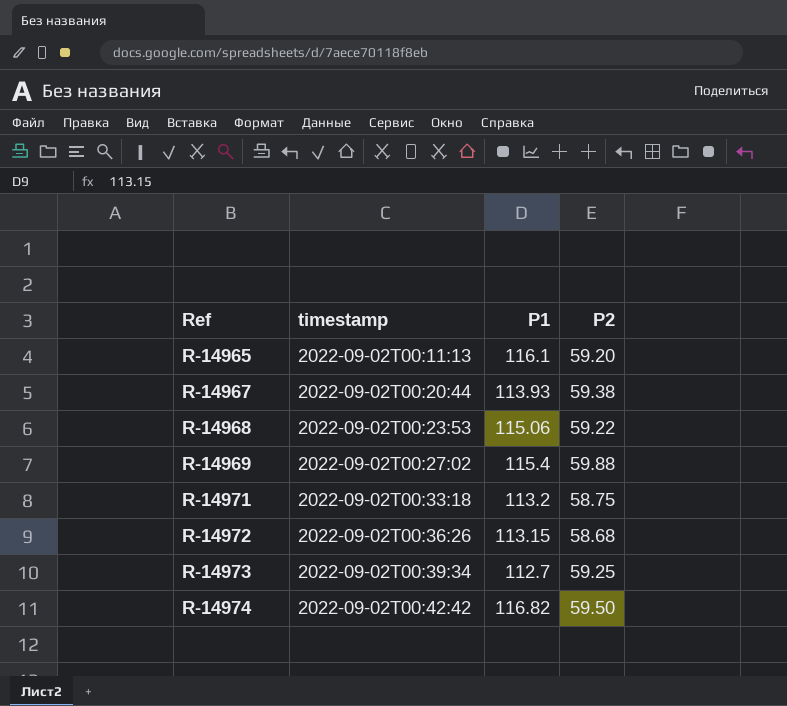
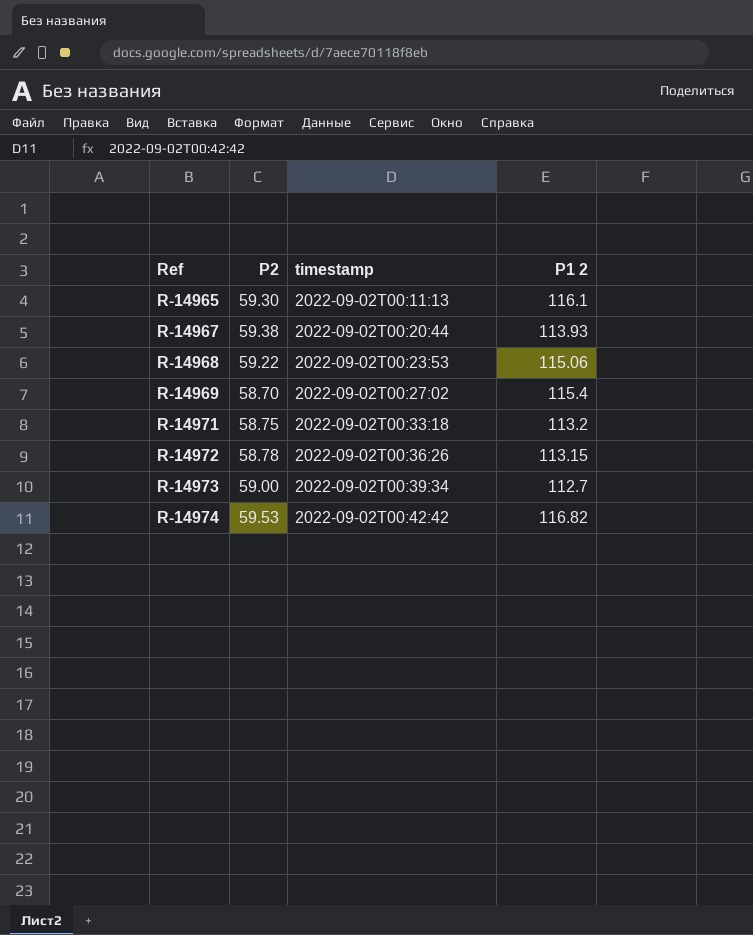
column P2 | position: 4 -> 2
column name: P1 -> P1 2
R-14965 | P2: 59.20 -> 59.30
R-14969 | P2: 59.88 -> 58.70
R-14972 | P2: 58.68 -> 58.78
R-14973 | P2: 59.25 -> 59.00
R-14974 | P2: 59.50 -> 59.53

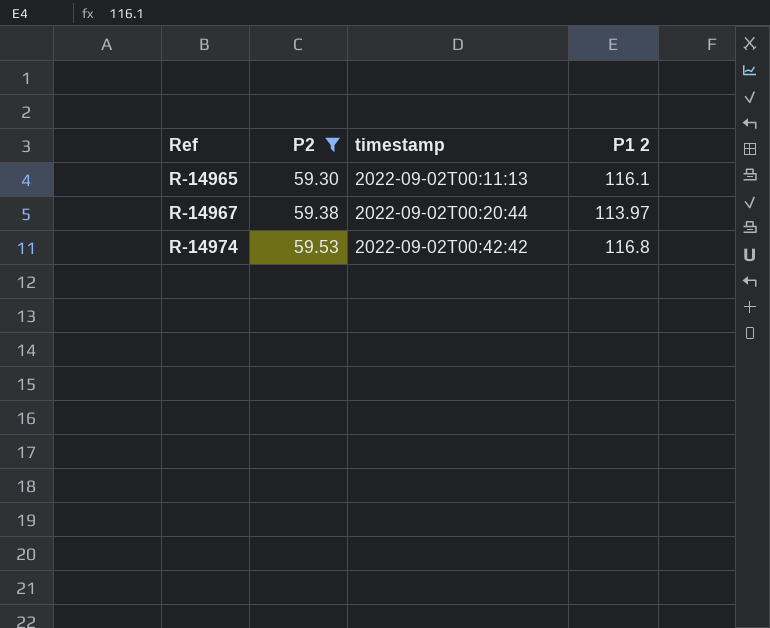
filter: none -> P2 >= 59.30
R-14967 | P1 2: 113.93 -> 113.97
R-14974 | P1 2: 116.82 -> 116.8

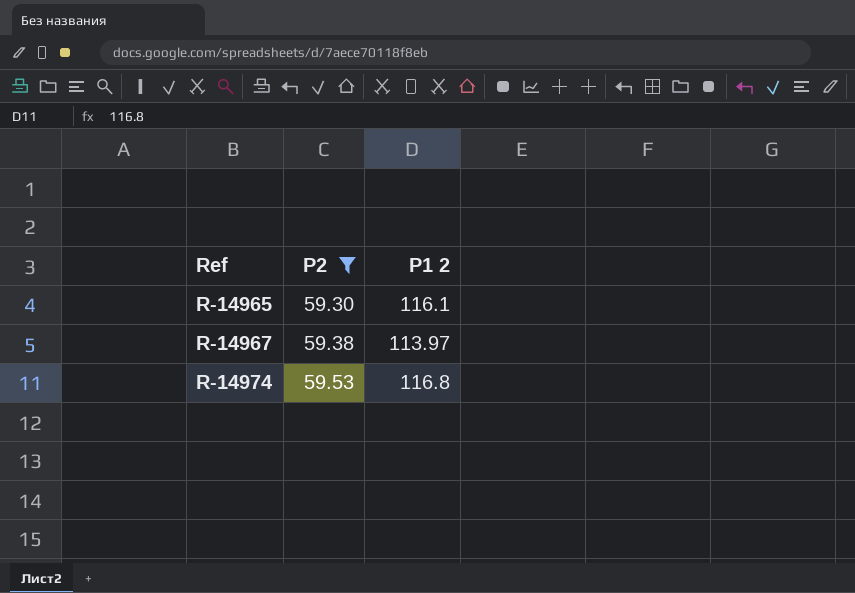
column timestamp | position: 3 -> none

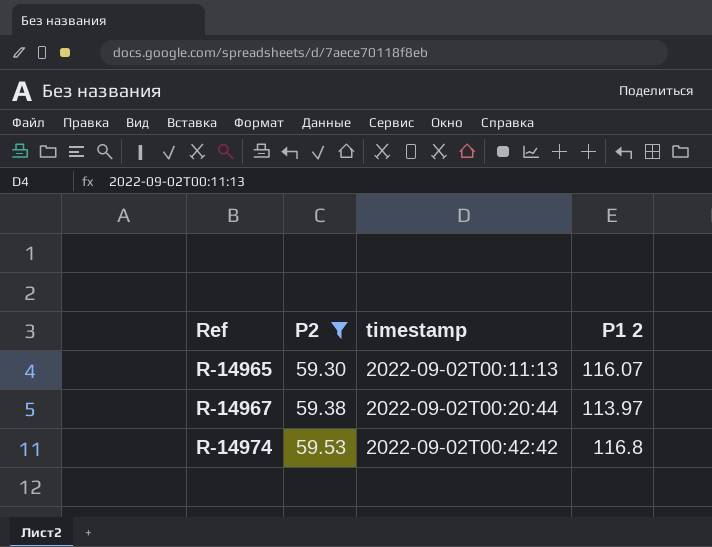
column timestamp | position: none -> 3
R-14965 | P1 2: 116.1 -> 116.07

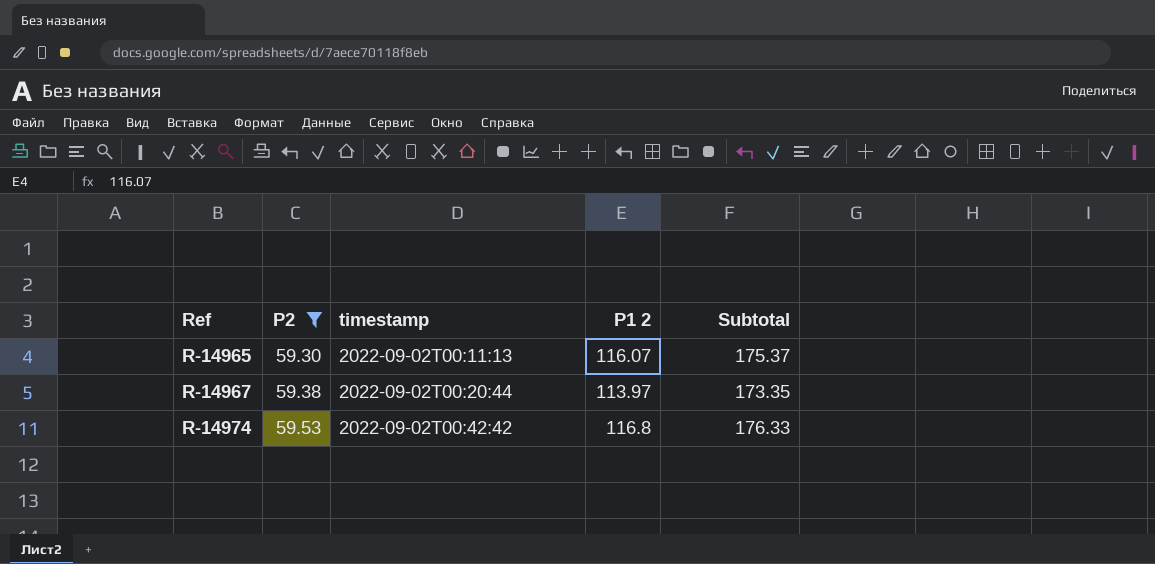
column Subtotal | formula: none -> [P2] + [P1 2]

